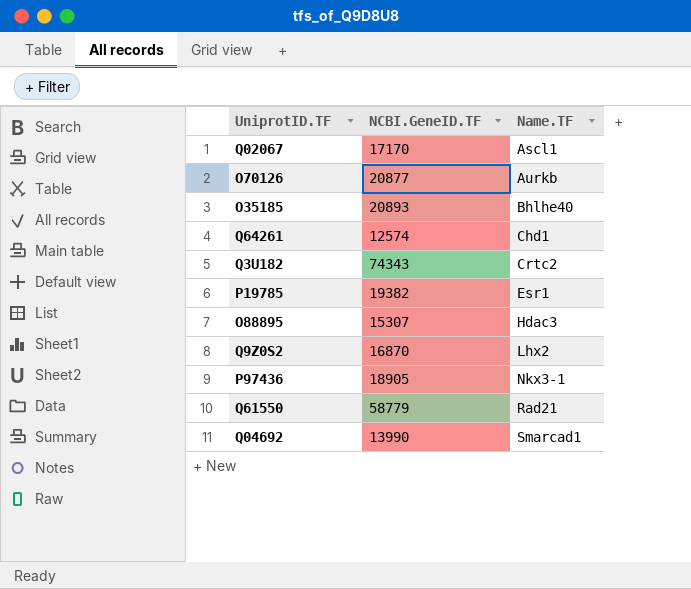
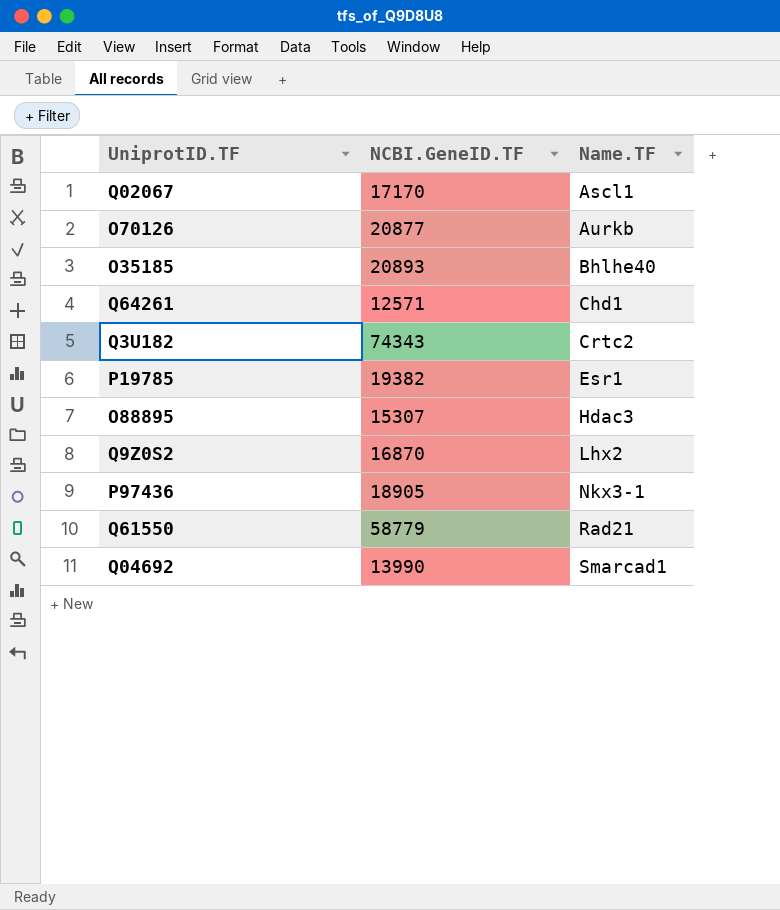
Q64261 | NCBI.GeneID.TF: 12574 -> 12571

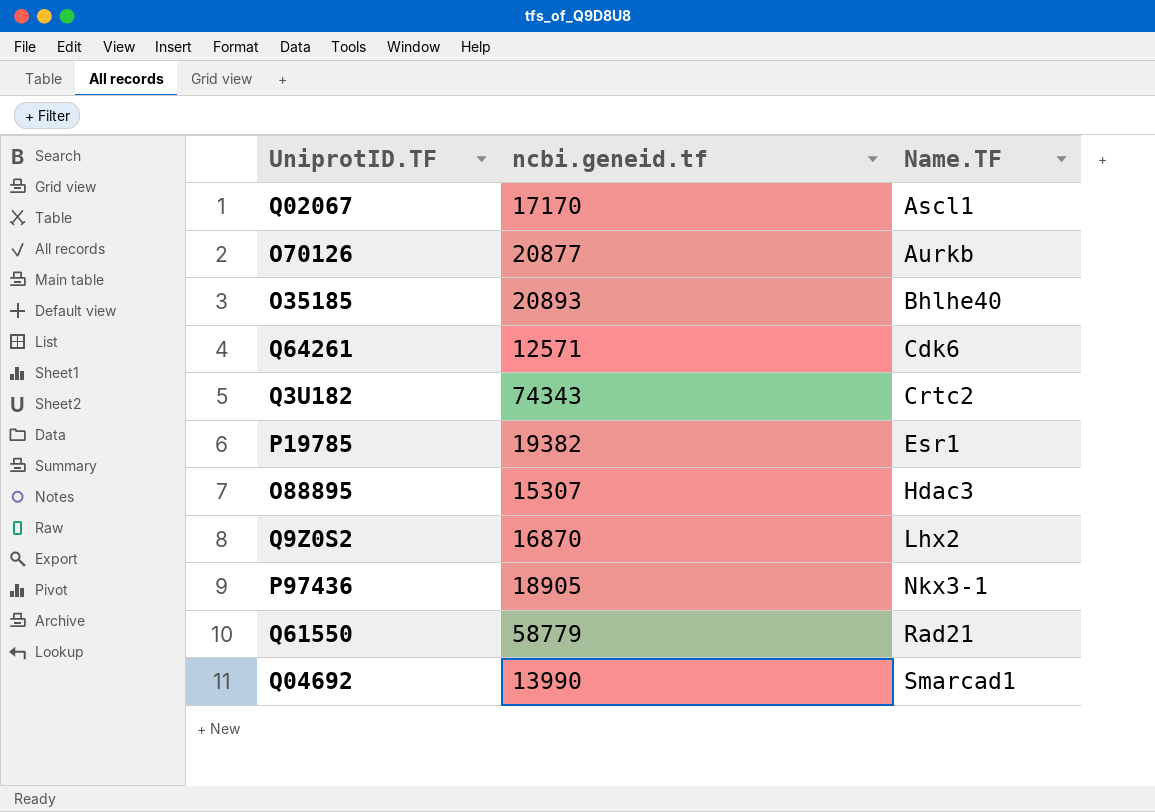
column name: NCBI.GeneID.TF -> ncbi.geneid.tf
Q64261 | Name.TF: Chd1 -> Cdk6

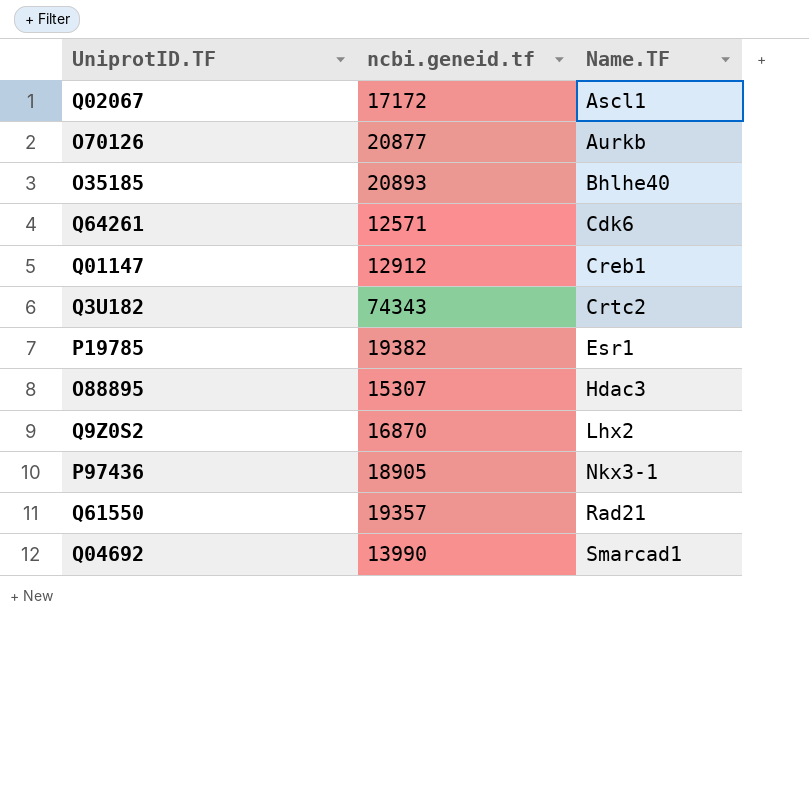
Q02067 | ncbi.geneid.tf: 17170 -> 17172
row Q01147: none -> 12912 | Creb1
Q61550 | ncbi.geneid.tf: 58779 -> 19357

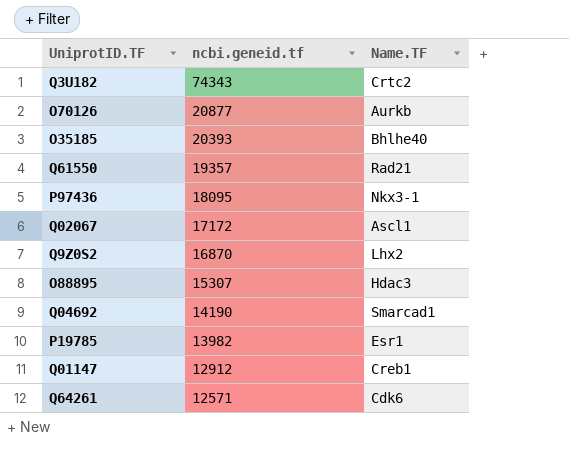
row order: Name.TF ascending -> ncbi.geneid.tf descending
O35185 | ncbi.geneid.tf: 20893 -> 20393
P97436 | ncbi.geneid.tf: 18905 -> 18095
Q04692 | ncbi.geneid.tf: 13990 -> 14190
P19785 | ncbi.geneid.tf: 19382 -> 13982

